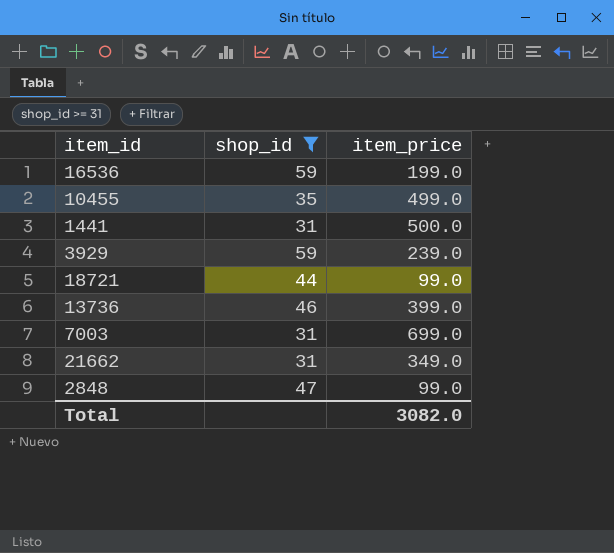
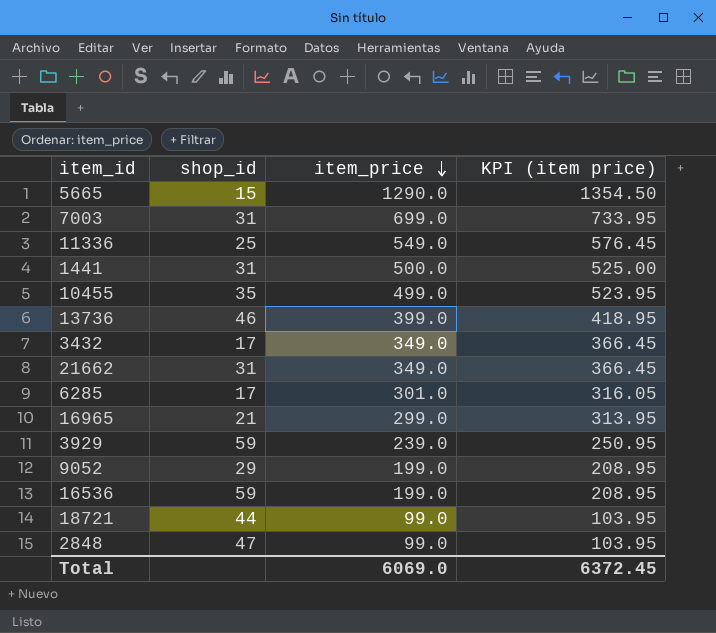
filter: shop_id >= 31 -> none
row order: none -> item_price descending
column KPI (item price) | formula: none -> [item_price] * 1.05
Total | item_price: 3082.0 -> 6069.0

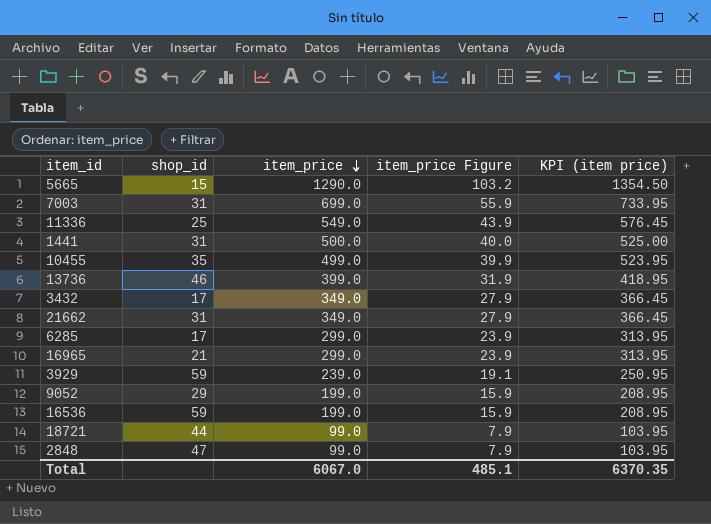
column item_price Figure | formula: none -> [item_price] * 0.08
6285 | item_price: 301.0 -> 299.0
6285 | KPI (item price): 316.05 -> 313.95
Total | item_price: 6069.0 -> 6067.0
Total | KPI (item price): 6372.45 -> 6370.35

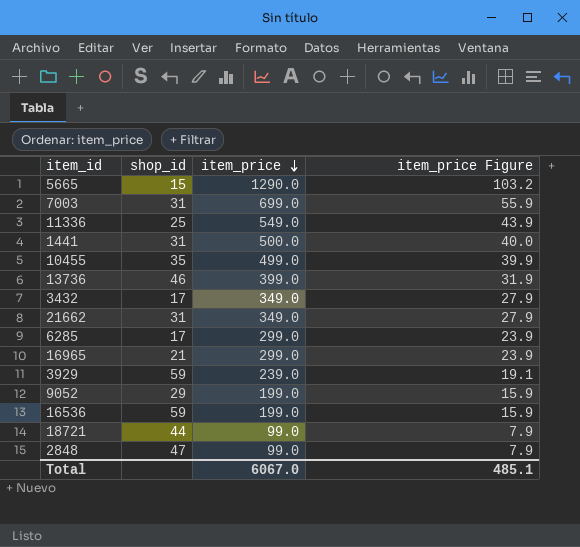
column KPI (item price) | formula: [item_price] * 1.05 -> none

